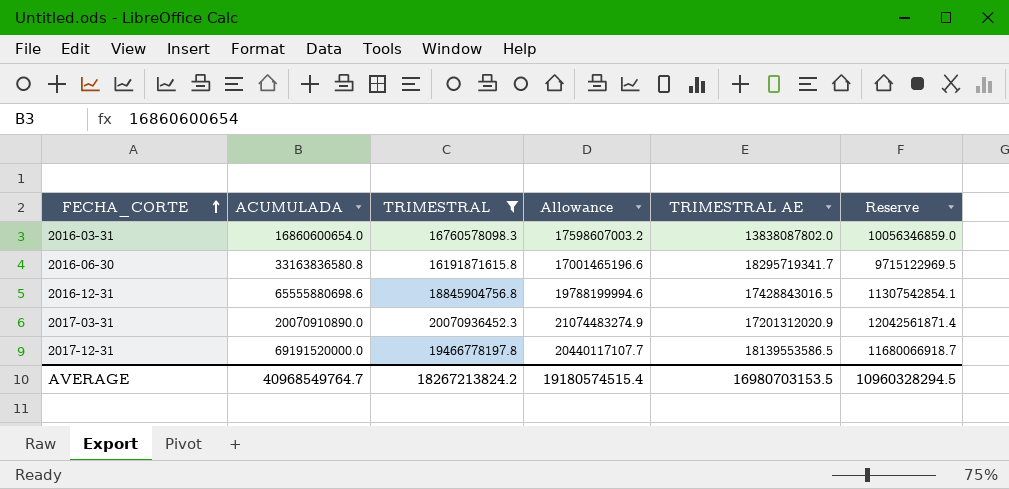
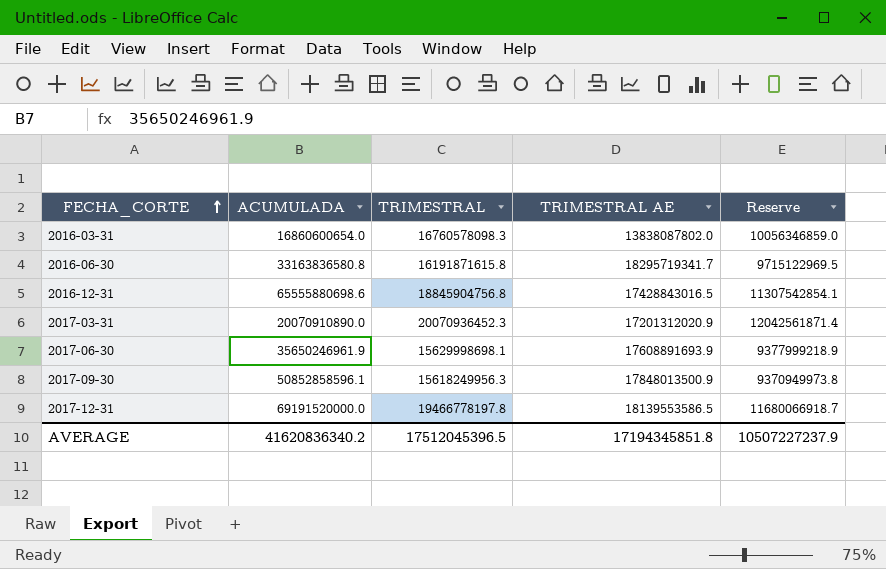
filter: TRIMESTRAL >= 16191871615.8 -> none
column Allowance | formula: [TRIMESTRAL] * 1.05 -> none
AVERAGE | ACUMULADA: 40968549764.7 -> 41620836340.2
AVERAGE | TRIMESTRAL: 18267213824.2 -> 17512045396.5
AVERAGE | TRIMESTRAL AE: 16980703153.5 -> 17194345851.8
AVERAGE | Reserve: 10960328294.5 -> 10507227237.9

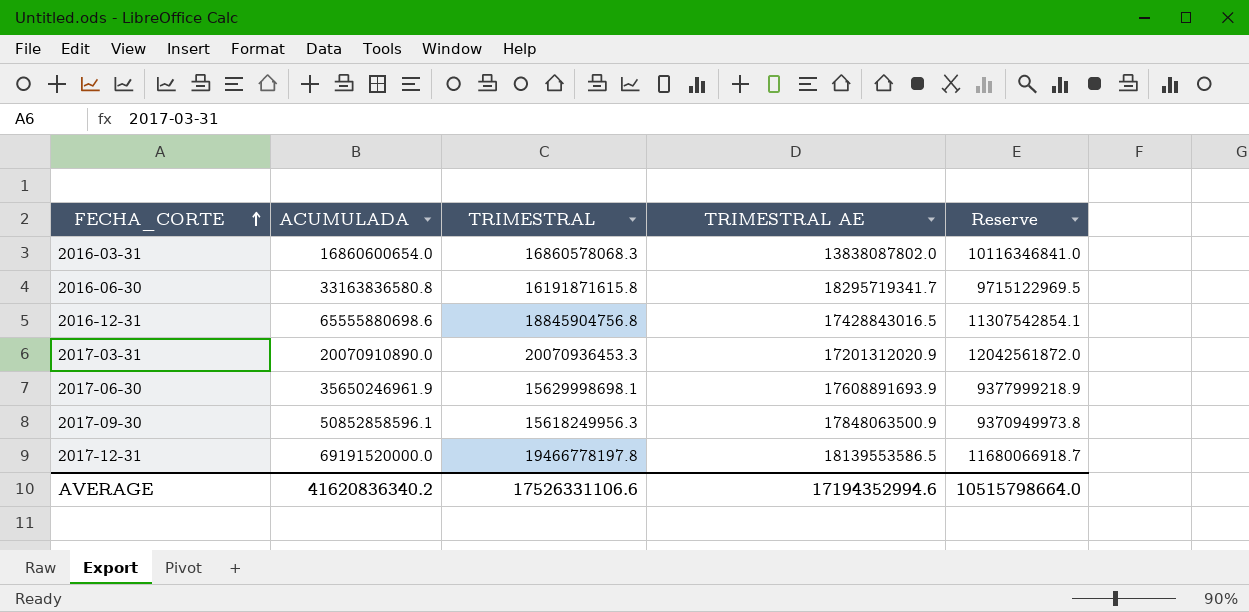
2016-03-31 | TRIMESTRAL: 16760578098.3 -> 16860578068.3
2016-03-31 | Reserve: 10056346859.0 -> 10116346841.0
2017-03-31 | TRIMESTRAL: 20070936452.3 -> 20070936453.3
2017-03-31 | Reserve: 12042561871.4 -> 12042561872.0
2017-09-30 | TRIMESTRAL AE: 17848013500.9 -> 17848063500.9
AVERAGE | TRIMESTRAL: 17512045396.5 -> 17526331106.6
AVERAGE | TRIMESTRAL AE: 17194345851.8 -> 17194352994.6
AVERAGE | Reserve: 10507227237.9 -> 10515798664.0

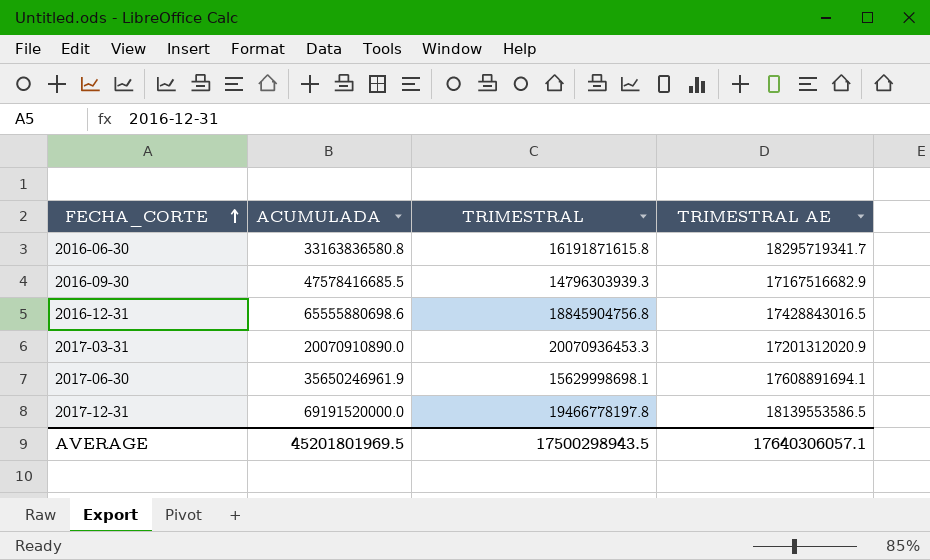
column Reserve | formula: [TRIMESTRAL] * 0.6 -> none
row 2016-03-31: 16860600654.0 | 16860578068.3 | 13838087802.0 | 10116346841.0 -> none
row 2017-09-30: 50852858596.1 | 15618249956.3 | 17848063500.9 | 9370949973.8 -> none
row 2016-09-30: none -> 47578416685.5 | 14796303939.3 | 17167516682.9
2017-06-30 | TRIMESTRAL AE: 17608891693.9 -> 17608891694.1
AVERAGE | ACUMULADA: 41620836340.2 -> 45201801969.5
AVERAGE | TRIMESTRAL: 17526331106.6 -> 17500298943.5
AVERAGE | TRIMESTRAL AE: 17194352994.6 -> 17640306057.1

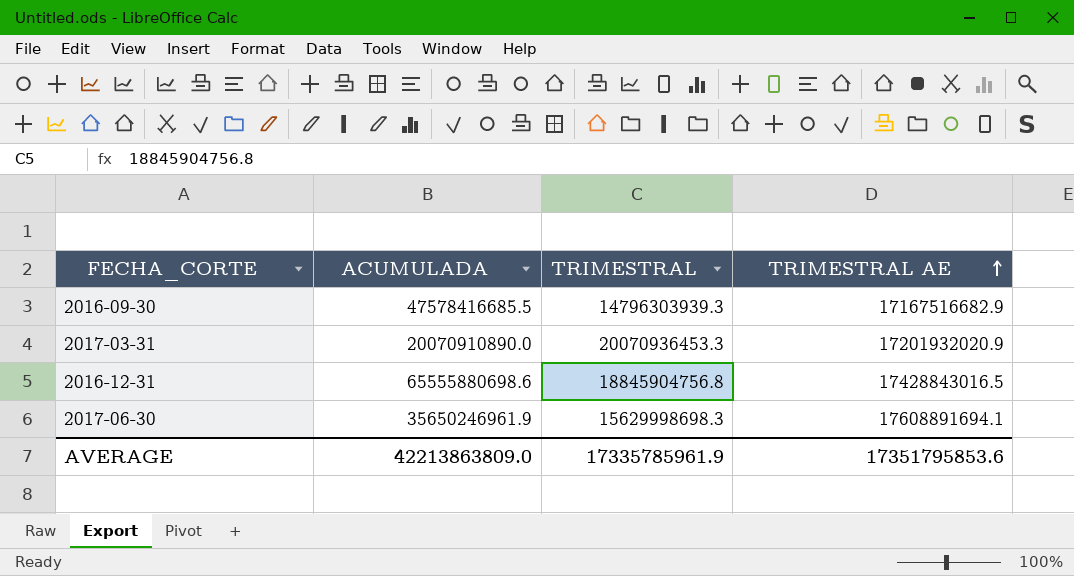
row order: FECHA_CORTE ascending -> TRIMESTRAL AE ascending
row 2016-06-30: 33163836580.8 | 16191871615.8 | 18295719341.7 -> none
row 2017-12-31: 69191520000.0 | 19466778197.8 | 18139553586.5 -> none
2017-03-31 | TRIMESTRAL AE: 17201312020.9 -> 17201932020.9
2017-06-30 | TRIMESTRAL: 15629998698.1 -> 15629998698.3
AVERAGE | ACUMULADA: 45201801969.5 -> 42213863809.0
AVERAGE | TRIMESTRAL: 17500298943.5 -> 17335785961.9
AVERAGE | TRIMESTRAL AE: 17640306057.1 -> 17351795853.6

